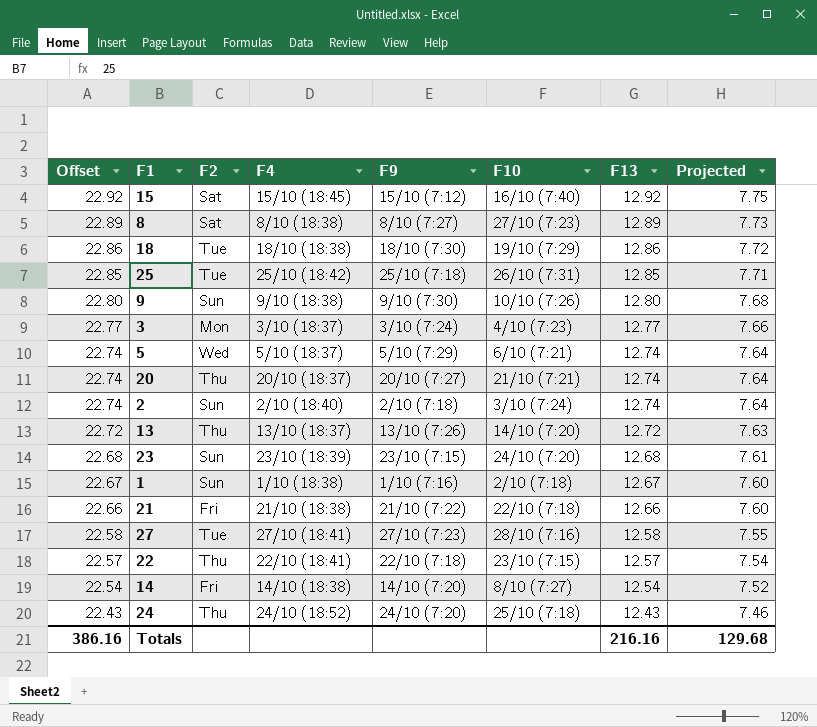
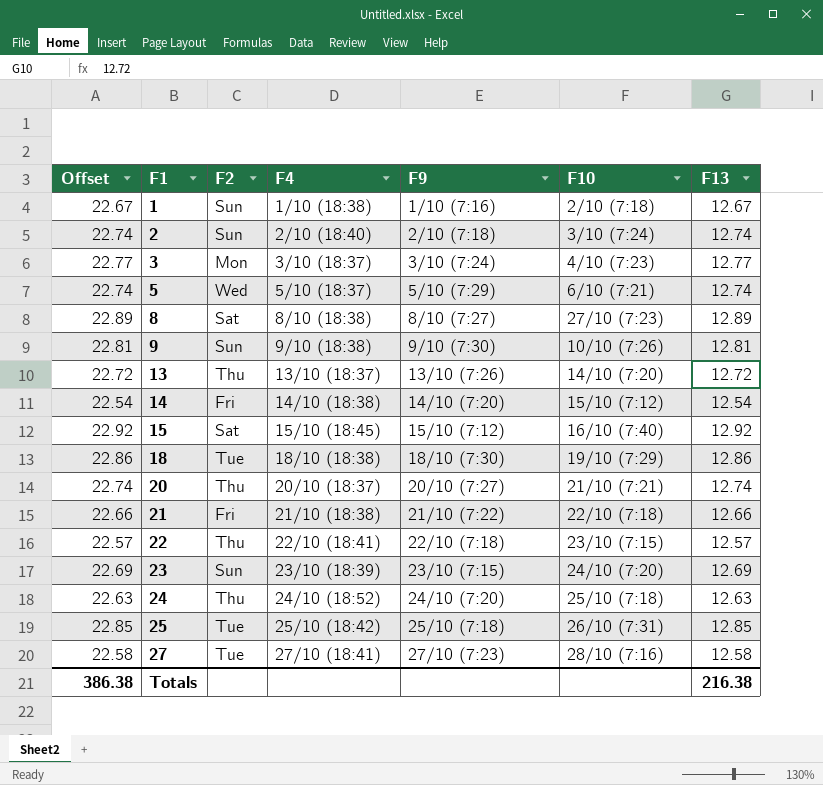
row order: Offset descending -> F1 ascending
column Projected | formula: [F13] * 0.6 -> none
9 | Offset: 22.80 -> 22.81
9 | F13: 12.80 -> 12.81
14 | F10: 8/10 (7:27) -> 15/10 (7:12)
23 | Offset: 22.68 -> 22.69
23 | F13: 12.68 -> 12.69
24 | Offset: 22.43 -> 22.63
24 | F13: 12.43 -> 12.63
Totals | Offset: 386.16 -> 386.38
Totals | F13: 216.16 -> 216.38

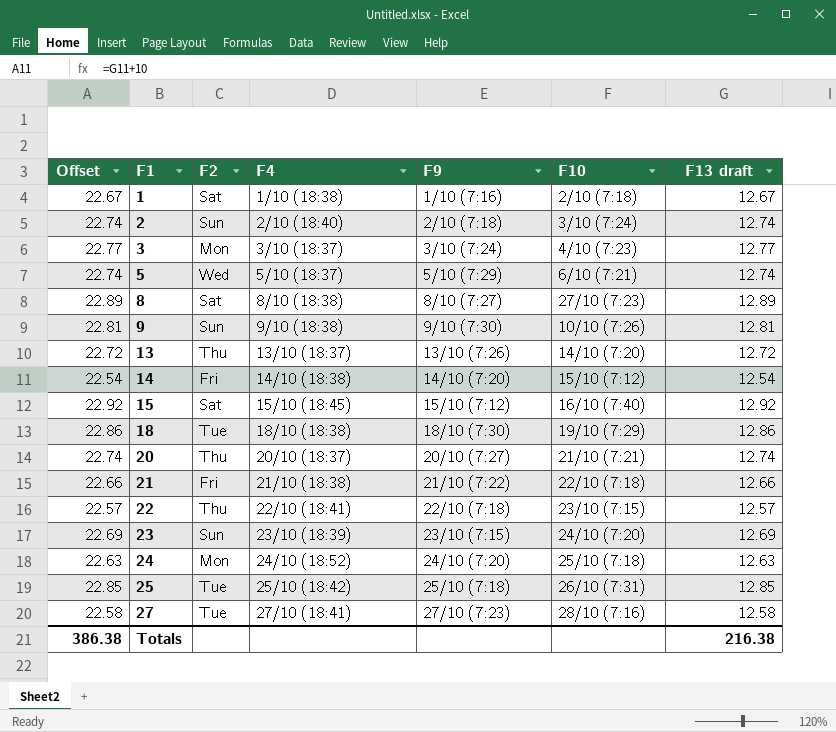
column name: F13 -> F13 draft
1 | F2: Sun -> Sat
24 | F2: Thu -> Mon

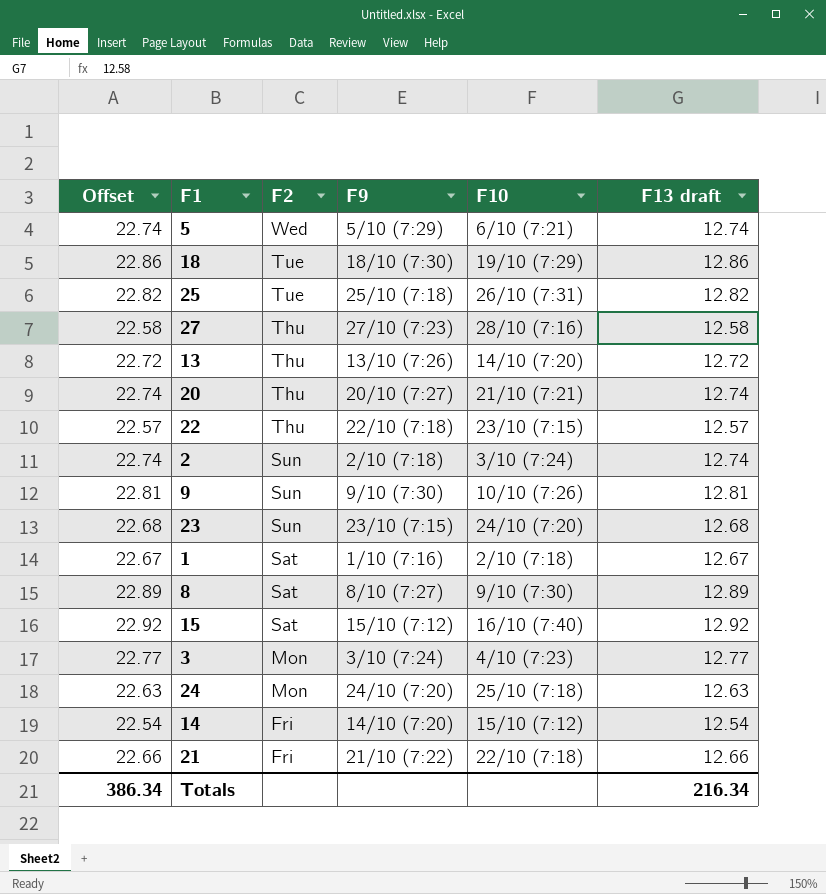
row order: F1 ascending -> F2 descending
column F4 | position: 4 -> none
25 | Offset: 22.85 -> 22.82
25 | F13 draft: 12.85 -> 12.82
27 | F2: Tue -> Thu
23 | Offset: 22.69 -> 22.68
23 | F13 draft: 12.69 -> 12.68
8 | F10: 27/10 (7:23) -> 9/10 (7:30)
Totals | Offset: 386.38 -> 386.34
Totals | F13 draft: 216.38 -> 216.34

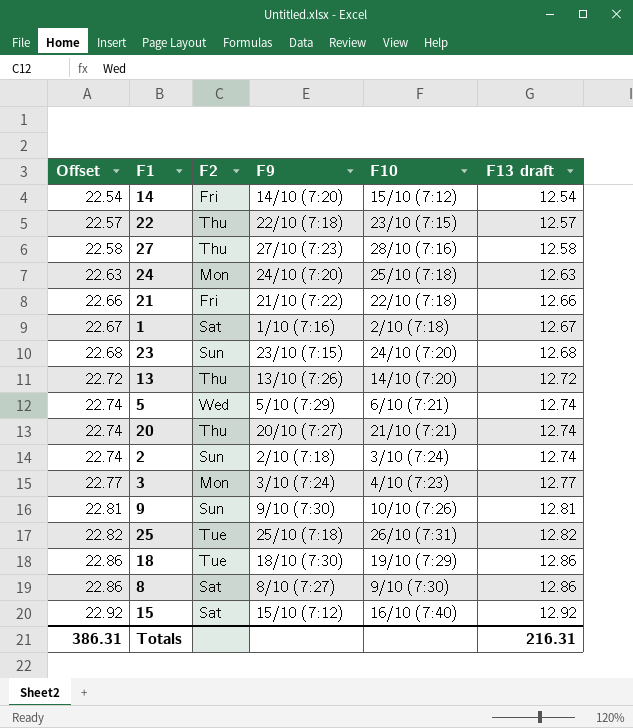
row order: F2 descending -> Offset ascending
8 | Offset: 22.89 -> 22.86
8 | F13 draft: 12.89 -> 12.86
Totals | Offset: 386.34 -> 386.31
Totals | F13 draft: 216.34 -> 216.31

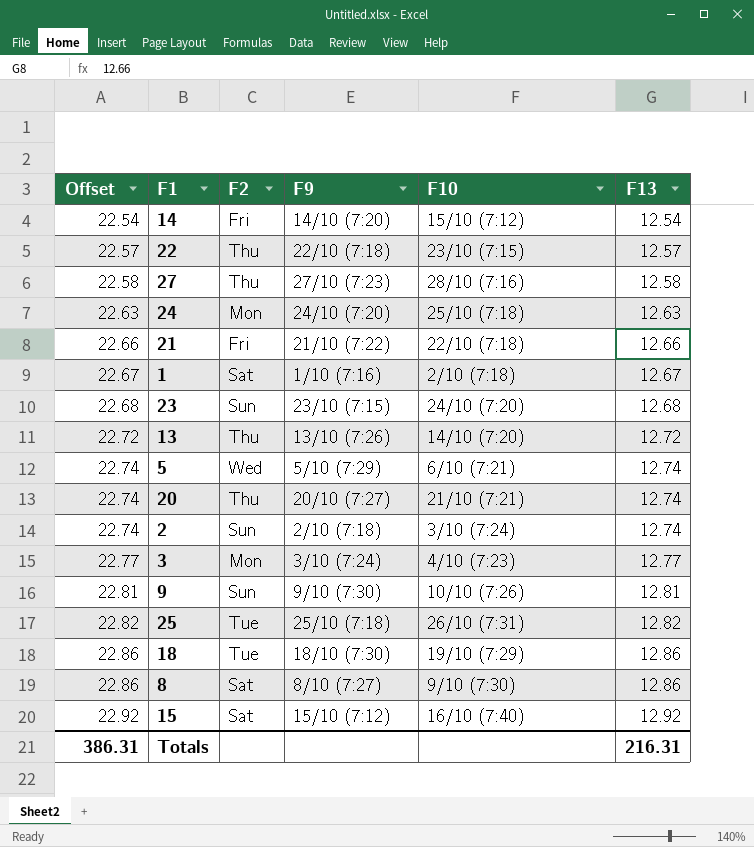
column name: F13 draft -> F13

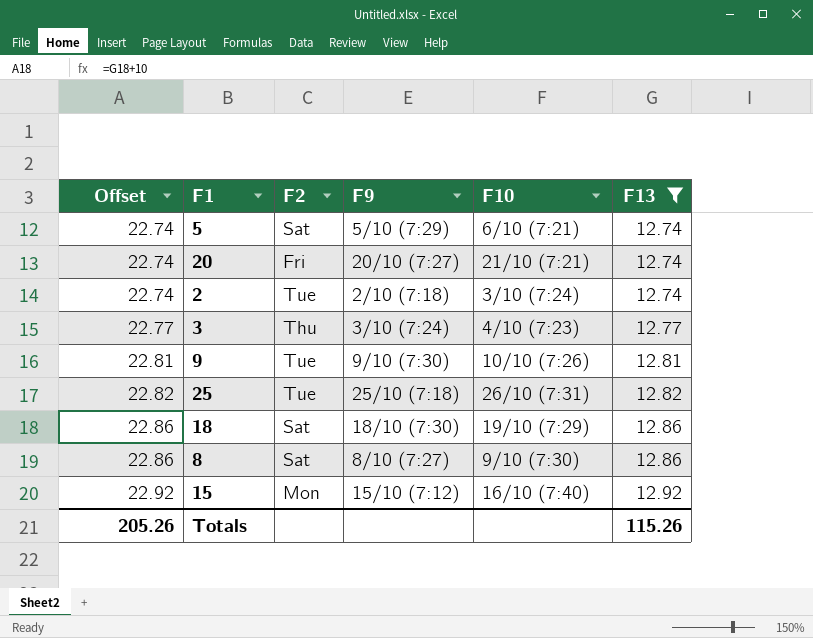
filter: none -> F13 >= 12.74
5 | F2: Wed -> Sat
20 | F2: Thu -> Fri
2 | F2: Sun -> Tue
3 | F2: Mon -> Thu
9 | F2: Sun -> Tue
18 | F2: Tue -> Sat
15 | F2: Sat -> Mon
Totals | Offset: 386.31 -> 205.26
Totals | F13: 216.31 -> 115.26

